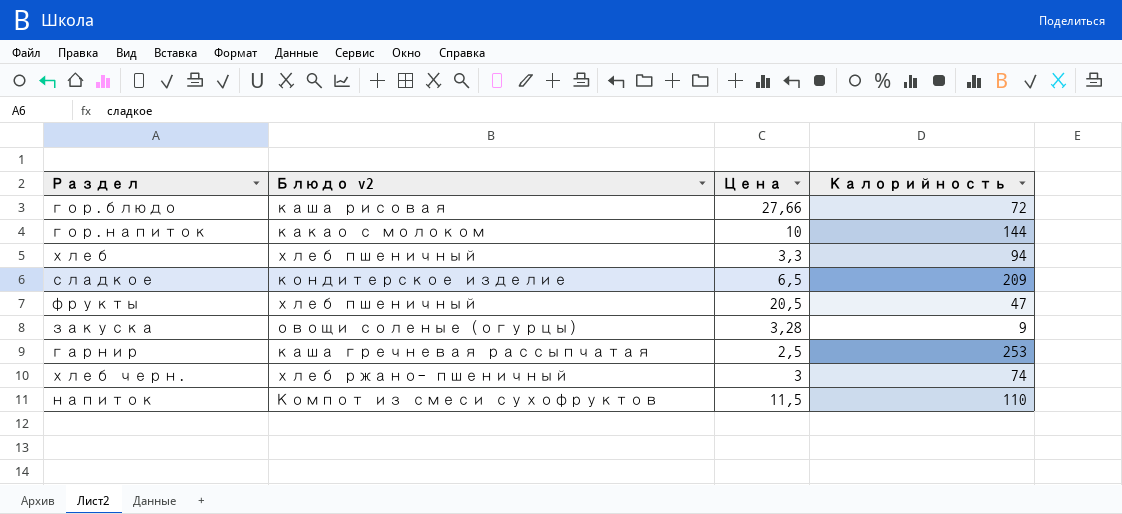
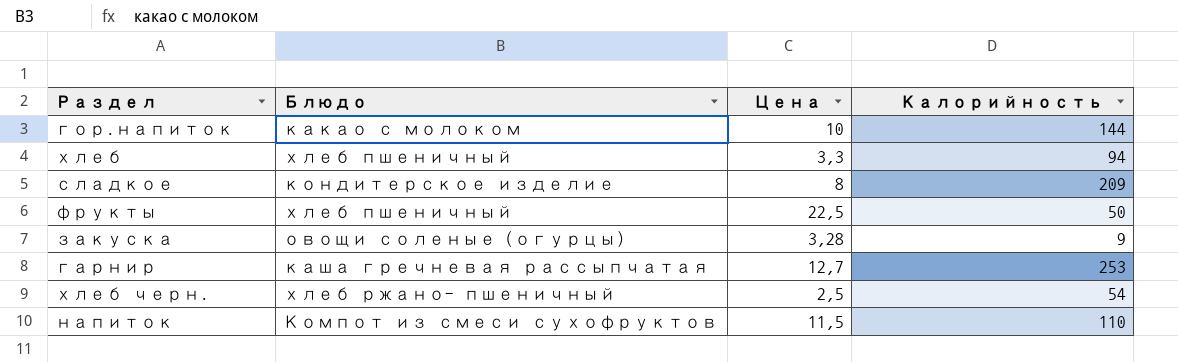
column name: Блюдо v2 -> Блюдо
row гор.блюдо: каша рисовая | 27,66 | 72 -> none
сладкое | Цена: 6,5 -> 8
фрукты | Цена: 20,5 -> 22,5
фрукты | Калорийность: 47 -> 50
гарнир | Цена: 2,5 -> 12,7
хлеб черн. | Цена: 3 -> 2,5
хлеб черн. | Калорийность: 74 -> 54

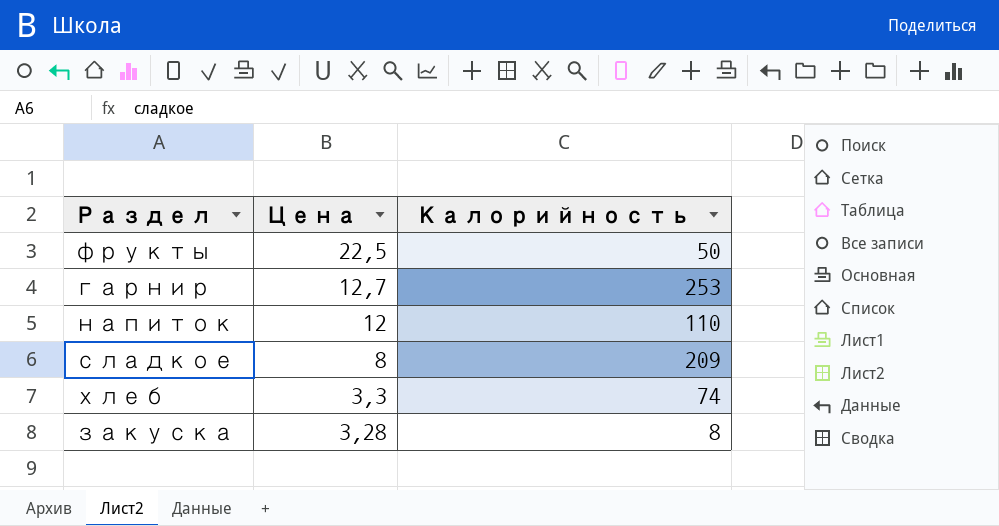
row order: none -> Цена descending
column Блюдо | position: 2 -> none
row гор.напиток: какао с молоком | 10 | 144 -> none
row хлеб черн.: хлеб ржано- пшеничный | 2,5 | 54 -> none
напиток | Цена: 11,5 -> 12
хлеб | Калорийность: 94 -> 74
закуска | Калорийность: 9 -> 8

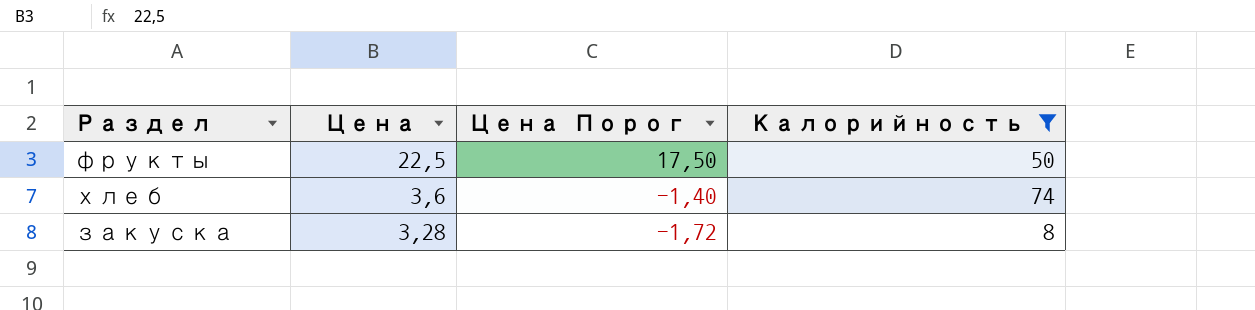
filter: none -> Калорийность <= 74
column Цена Порог | formula: none -> [Цена] - 5
хлеб | Цена: 3,3 -> 3,6

